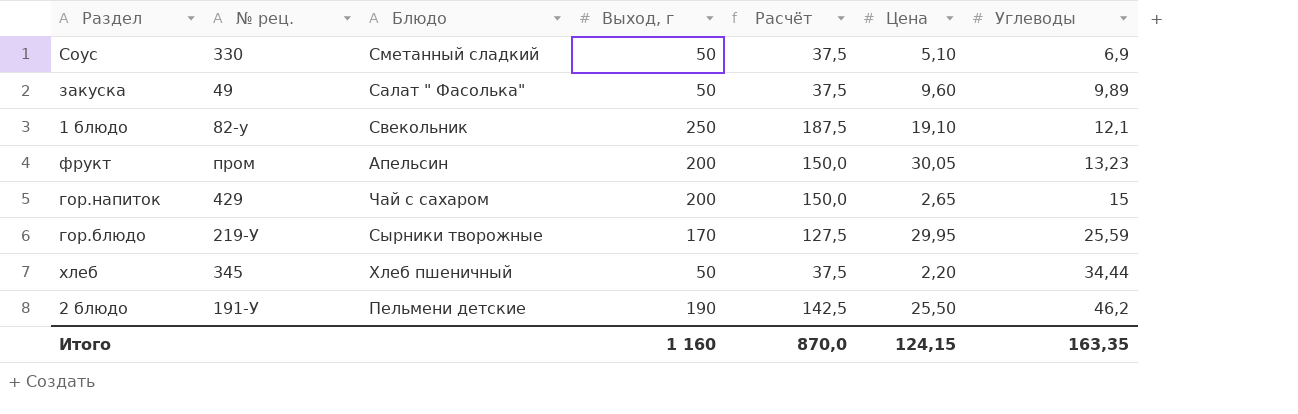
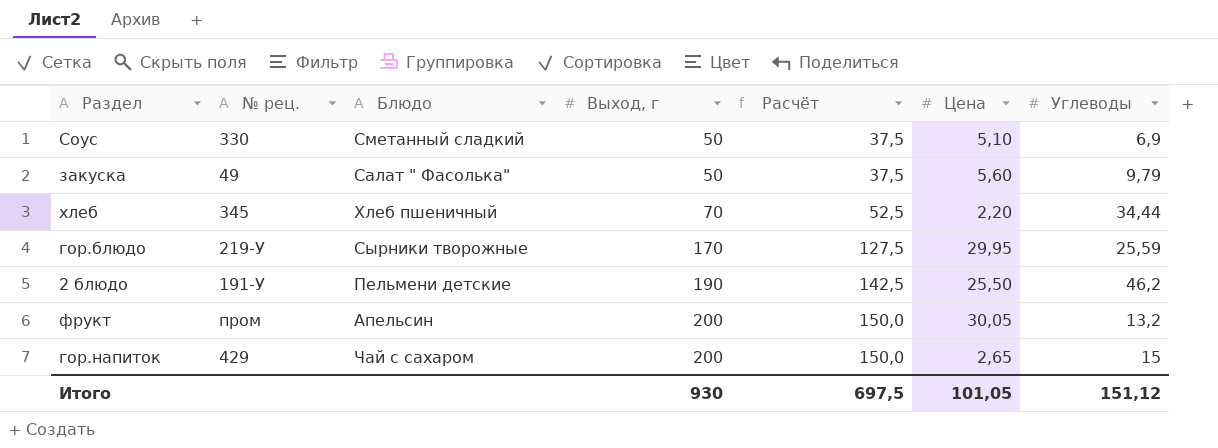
row order: Углеводы ascending -> Выход, г ascending
row 1 блюдо: 82-у | Свекольник | 250 | 187,5 | 19,10 | 12,1 -> none
закуска | Цена: 9,60 -> 5,60
закуска | Углеводы: 9,89 -> 9,79
хлеб | Выход, г: 50 -> 70
хлеб | Расчёт: 37,5 -> 52,5
фрукт | Углеводы: 13,23 -> 13,2
Итого | Выход, г: 1 160 -> 930
Итого | Расчёт: 870,0 -> 697,5
Итого | Цена: 124,15 -> 101,05
Итого | Углеводы: 163,35 -> 151,12

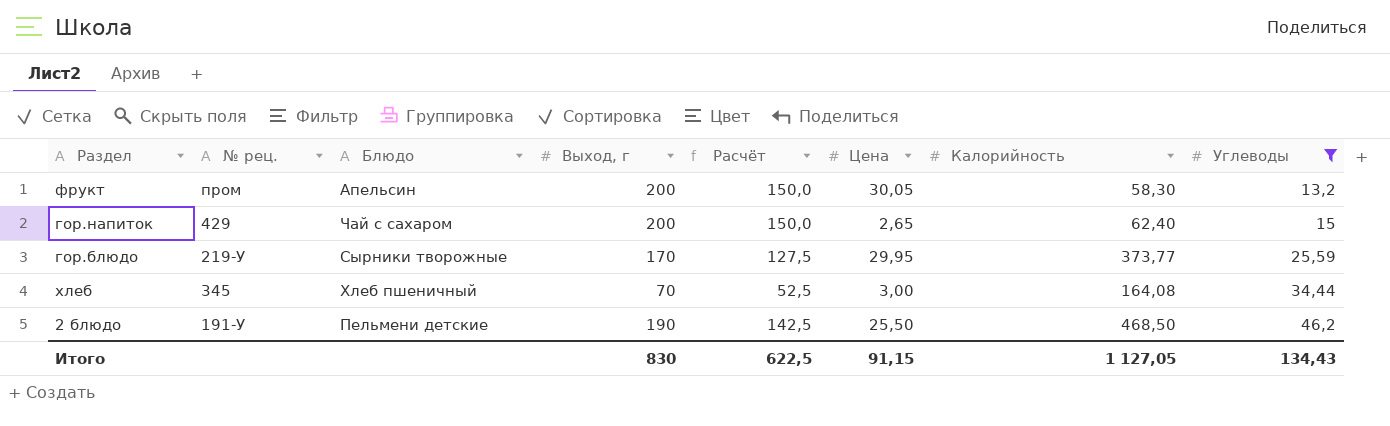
filter: none -> Углеводы >= 13,2
row order: Выход, г ascending -> Углеводы ascending
column Калорийность | position: none -> 7
хлеб | Цена: 2,20 -> 3,00
Итого | Выход, г: 930 -> 830
Итого | Расчёт: 697,5 -> 622,5
Итого | Цена: 101,05 -> 91,15
Итого | Углеводы: 151,12 -> 134,43

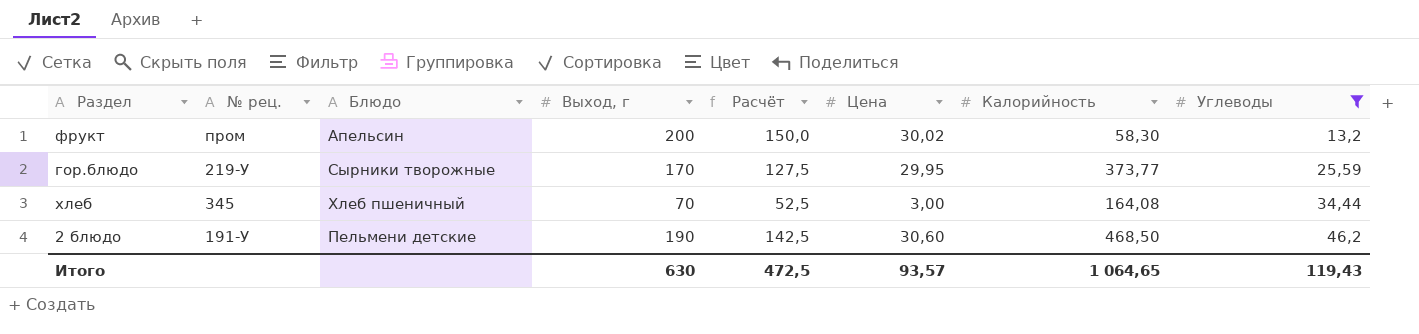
row гор.напиток: 429 | Чай с сахаром | 200 | 150,0 | 2,65 | 62,40 | 15 -> none
фрукт | Цена: 30,05 -> 30,02
2 блюдо | Цена: 25,50 -> 30,60
Итого | Выход, г: 830 -> 630
Итого | Расчёт: 622,5 -> 472,5
Итого | Цена: 91,15 -> 93,57
Итого | Калорийность: 1 127,05 -> 1 064,65
Итого | Углеводы: 134,43 -> 119,43

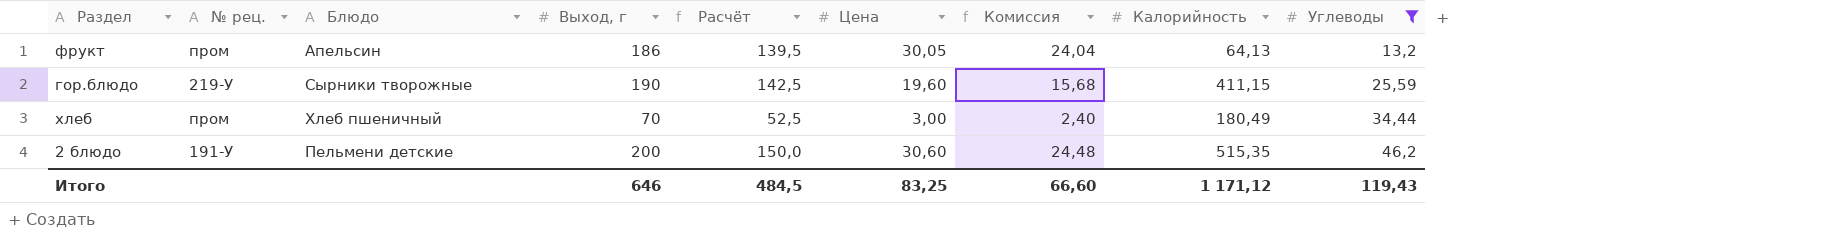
column Комиссия | formula: none -> [Цена] * 0,8
фрукт | Выход, г: 200 -> 186
фрукт | Расчёт: 150,0 -> 139,5
фрукт | Цена: 30,02 -> 30,05
фрукт | Калорийность: 58,30 -> 64,13
гор.блюдо | Выход, г: 170 -> 190
гор.блюдо | Расчёт: 127,5 -> 142,5
гор.блюдо | Цена: 29,95 -> 19,60
гор.блюдо | Калорийность: 373,77 -> 411,15
хлеб | № рец.: 345 -> пром
хлеб | Калорийность: 164,08 -> 180,49
2 блюдо | Выход, г: 190 -> 200
2 блюдо | Расчёт: 142,5 -> 150,0
2 блюдо | Калорийность: 468,50 -> 515,35
Итого | Выход, г: 630 -> 646
Итого | Расчёт: 472,5 -> 484,5
Итого | Цена: 93,57 -> 83,25
Итого | Калорийность: 1 064,65 -> 1 171,12

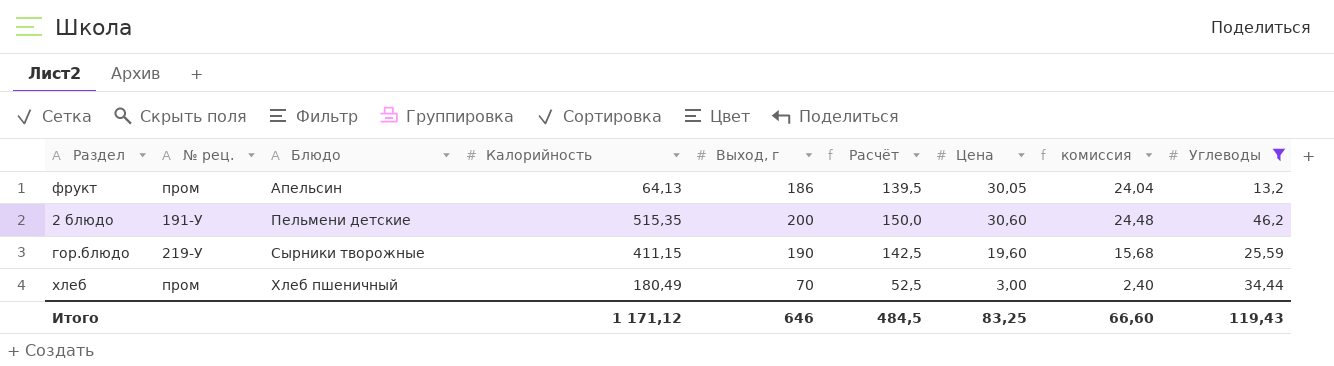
row order: Углеводы ascending -> Блюдо ascending
column Калорийность | position: 8 -> 4
column name: Комиссия -> комиссия

